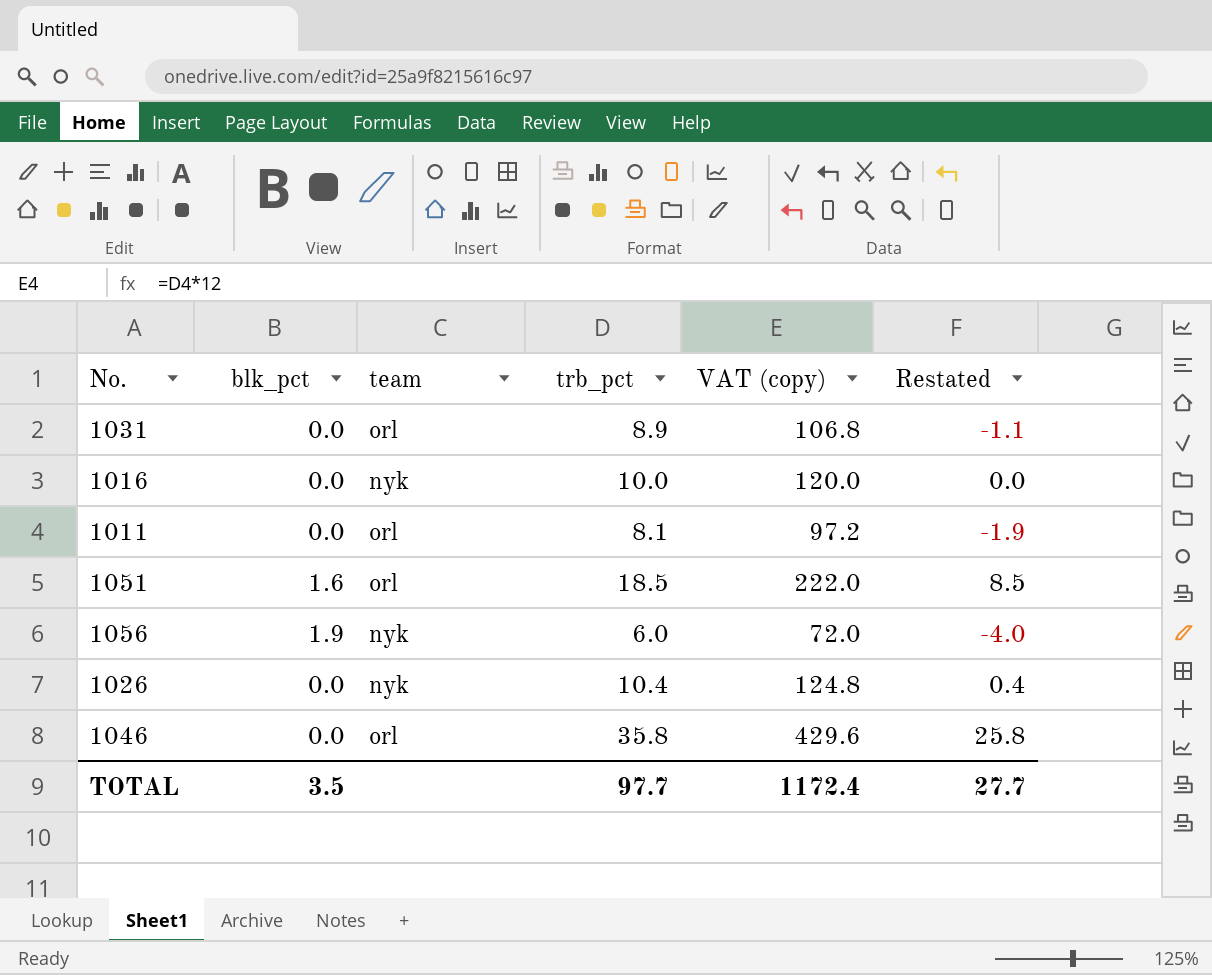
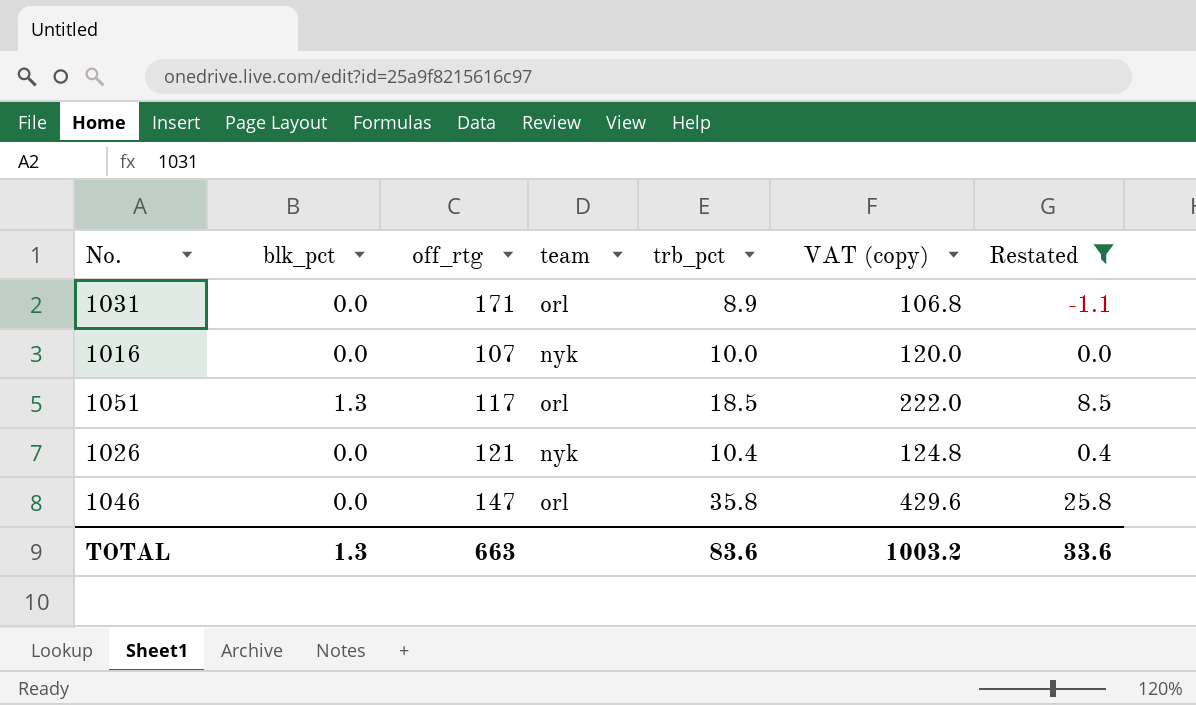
filter: none -> Restated >= -1.1
column off_rtg | position: none -> 3
1051 | blk_pct: 1.6 -> 1.3
TOTAL | blk_pct: 3.5 -> 1.3
TOTAL | trb_pct: 97.7 -> 83.6
TOTAL | VAT (copy): 1172.4 -> 1003.2
TOTAL | Restated: 27.7 -> 33.6

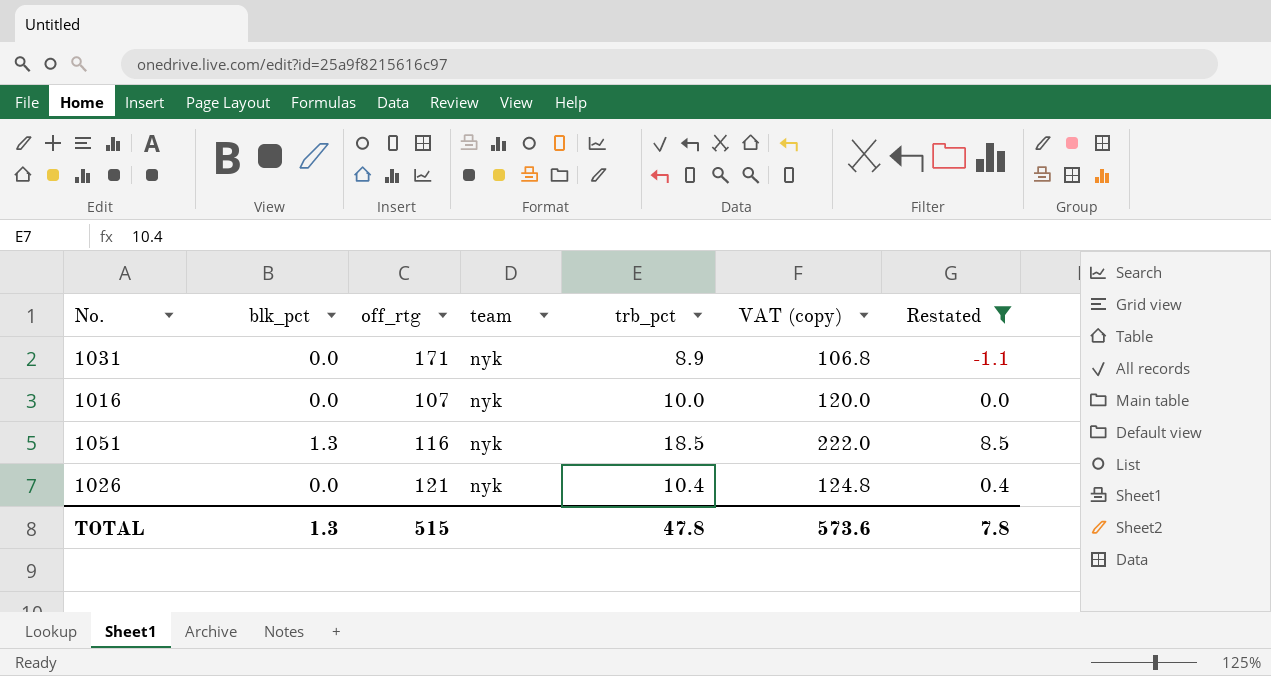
row 1046: 0.0 | 147 | orl | 35.8 | 429.6 | 25.8 -> none
1031 | team: orl -> nyk
1051 | off_rtg: 117 -> 116
1051 | team: orl -> nyk
TOTAL | off_rtg: 663 -> 515
TOTAL | trb_pct: 83.6 -> 47.8
TOTAL | VAT (copy): 1003.2 -> 573.6
TOTAL | Restated: 33.6 -> 7.8

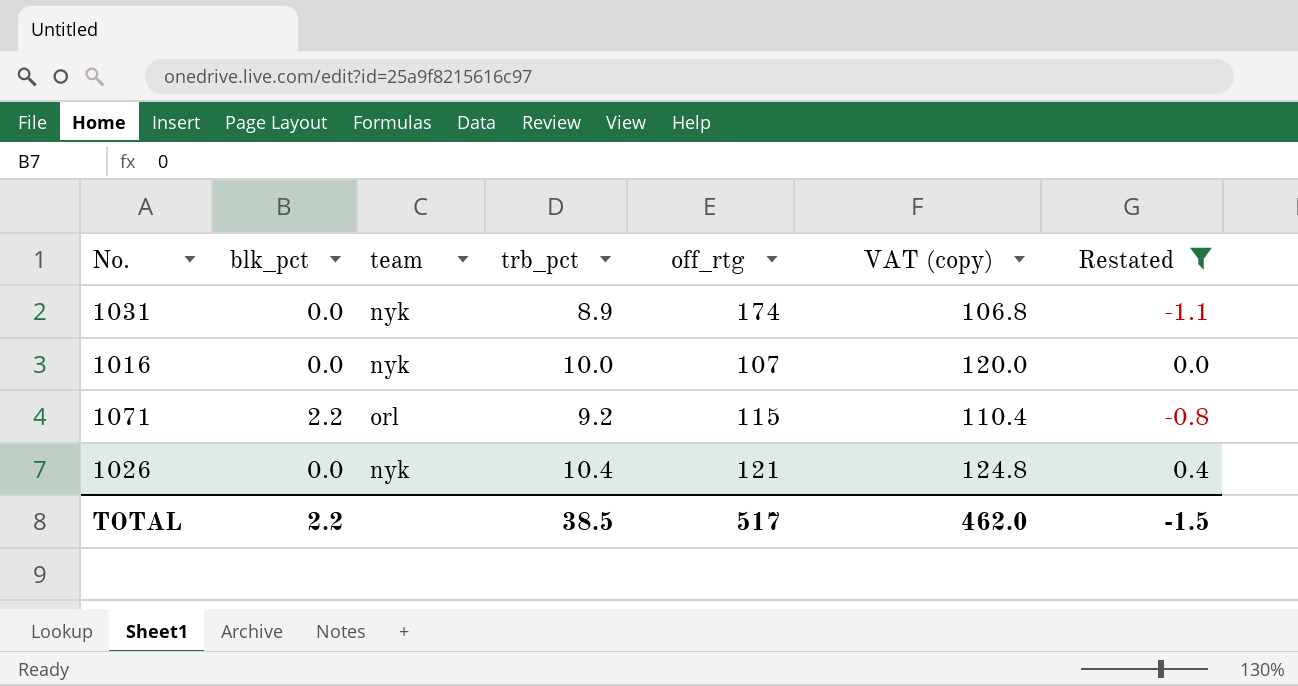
column off_rtg | position: 3 -> 5
row 1051: 1.3 | 116 | nyk | 18.5 | 222.0 | 8.5 -> none
1031 | off_rtg: 171 -> 174
row 1071: none -> 2.2 | orl | 9.2 | 115 | 110.4 | -0.8
TOTAL | blk_pct: 1.3 -> 2.2
TOTAL | trb_pct: 47.8 -> 38.5
TOTAL | off_rtg: 515 -> 517
TOTAL | VAT (copy): 573.6 -> 462.0
TOTAL | Restated: 7.8 -> -1.5

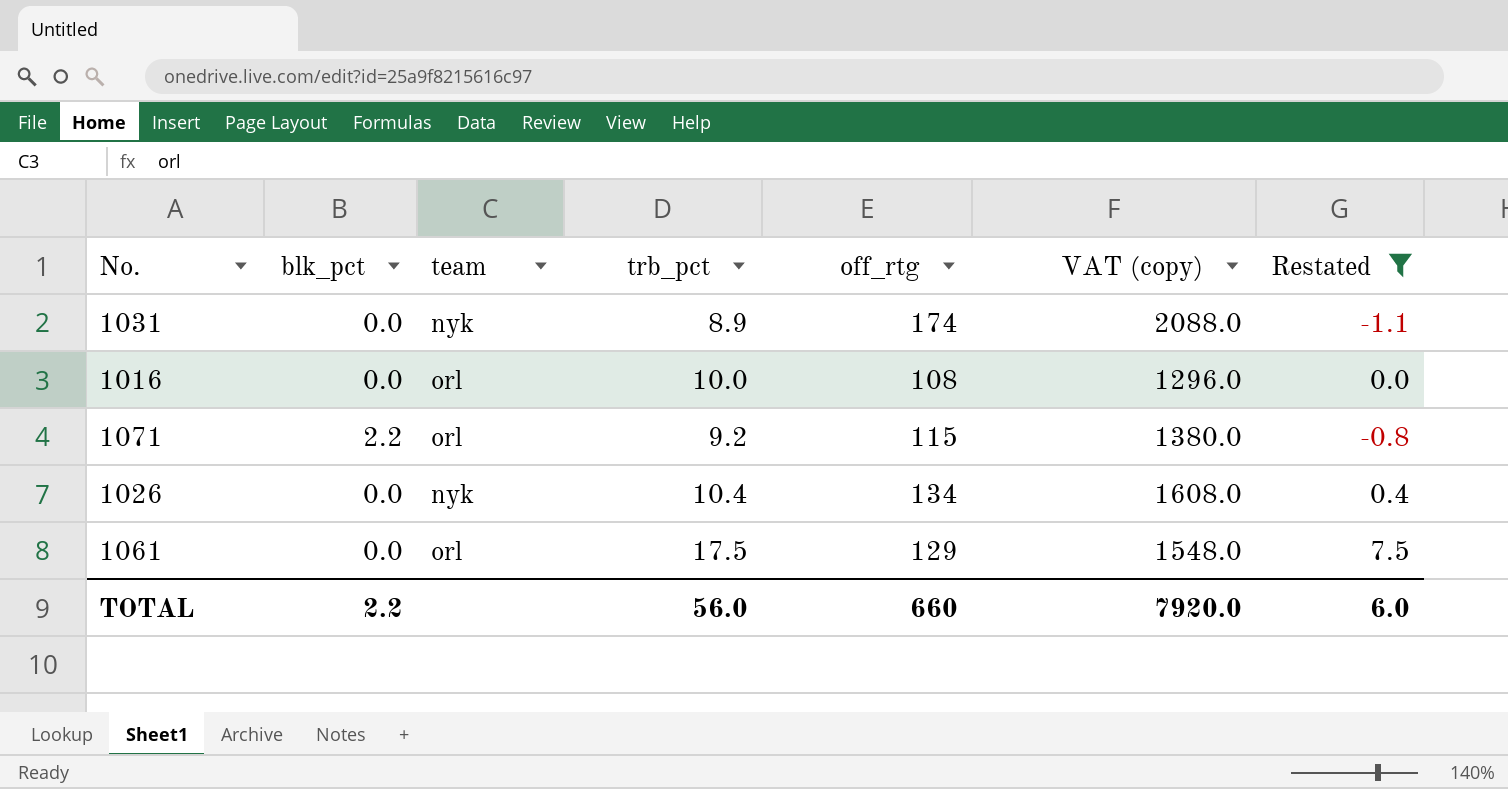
column VAT (copy) | formula: [trb_pct] * 12 -> [off_rtg] * 12
1016 | team: nyk -> orl
1016 | off_rtg: 107 -> 108
1026 | off_rtg: 121 -> 134
row 1061: none -> 0.0 | orl | 17.5 | 129 | 1548.0 | 7.5
TOTAL | trb_pct: 38.5 -> 56.0
TOTAL | off_rtg: 517 -> 660
TOTAL | VAT (copy): 462.0 -> 7920.0
TOTAL | Restated: -1.5 -> 6.0

